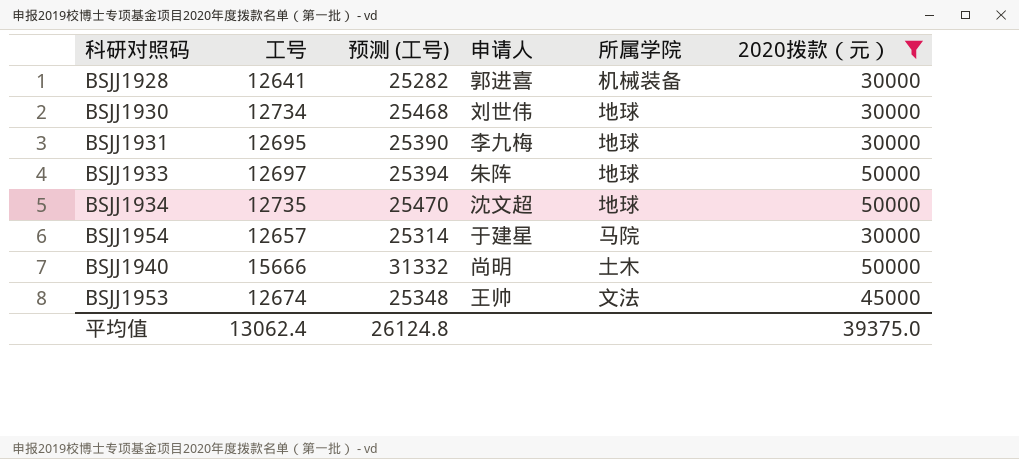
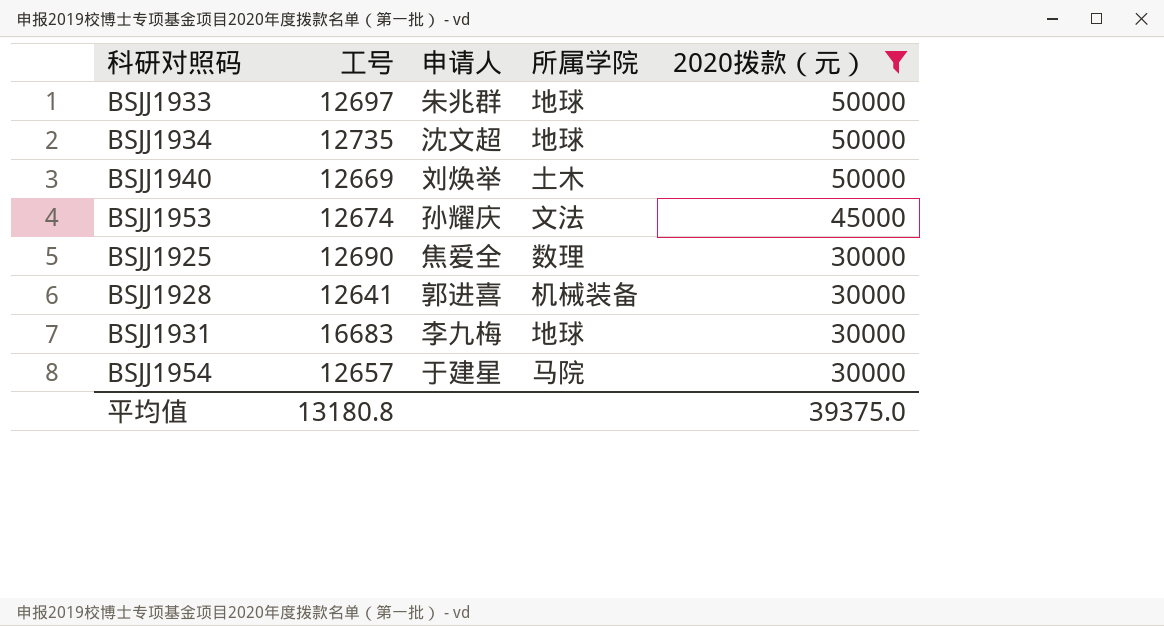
row order: none -> 2020拨款（元） descending
column 预测 (工号) | formula: [工号] * 2 -> none
row BSJJ1930: 12734 | 25468 | 刘世伟 | 地球 | 30000 -> none
BSJJ1933 | 申请人: 朱阵 -> 朱兆群
BSJJ1940 | 工号: 15666 -> 12669
BSJJ1940 | 申请人: 尚明 -> 刘焕举
BSJJ1953 | 申请人: 王帅 -> 孙耀庆
row BSJJ1925: none -> 12690 | 焦爱全 | 数理 | 30000
BSJJ1931 | 工号: 12695 -> 16683
平均值 | 工号: 13062.4 -> 13180.8

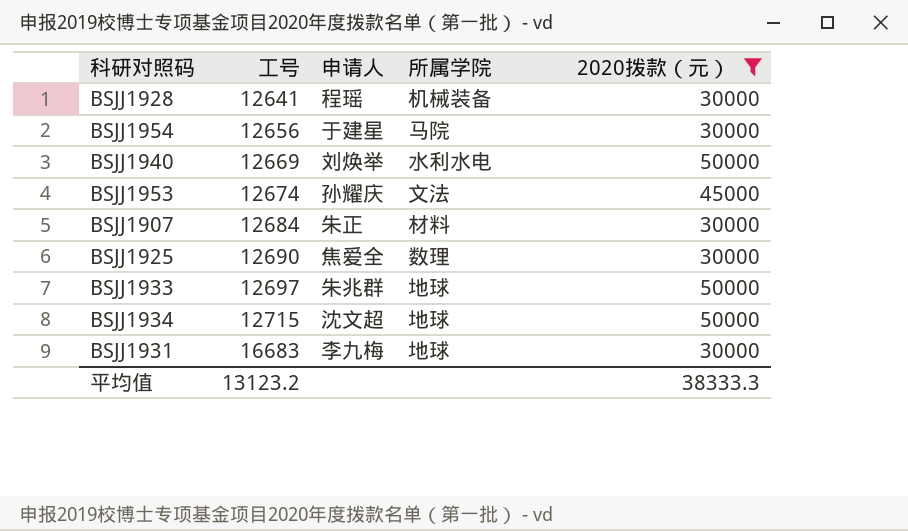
row order: 2020拨款（元） descending -> 工号 ascending
BSJJ1928 | 申请人: 郭进喜 -> 程瑶
BSJJ1954 | 工号: 12657 -> 12656
BSJJ1940 | 所属学院: 土木 -> 水利水电
row BSJJ1907: none -> 12684 | 朱正 | 材料 | 30000
BSJJ1934 | 工号: 12735 -> 12715
平均值 | 工号: 13180.8 -> 13123.2
平均值 | 2020拨款（元）: 39375.0 -> 38333.3

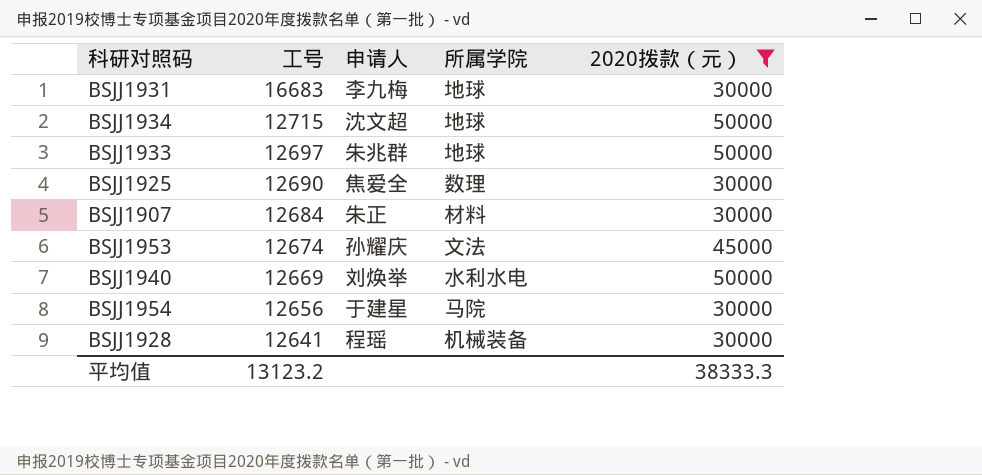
row order: 工号 ascending -> 工号 descending

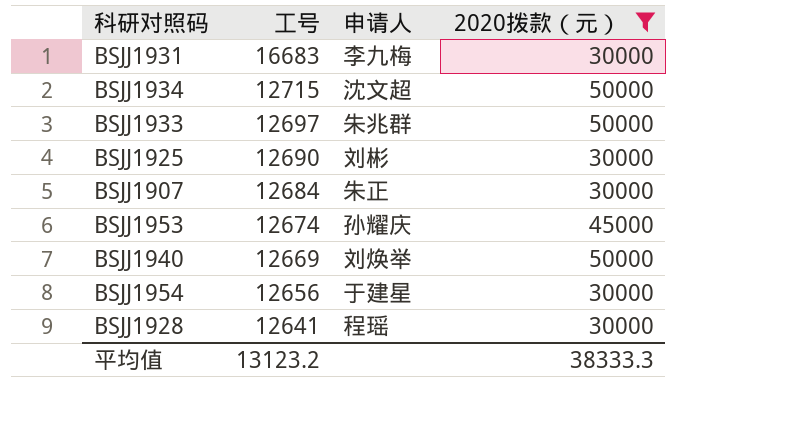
column 所属学院 | position: 4 -> none
BSJJ1925 | 申请人: 焦爱全 -> 刘彬

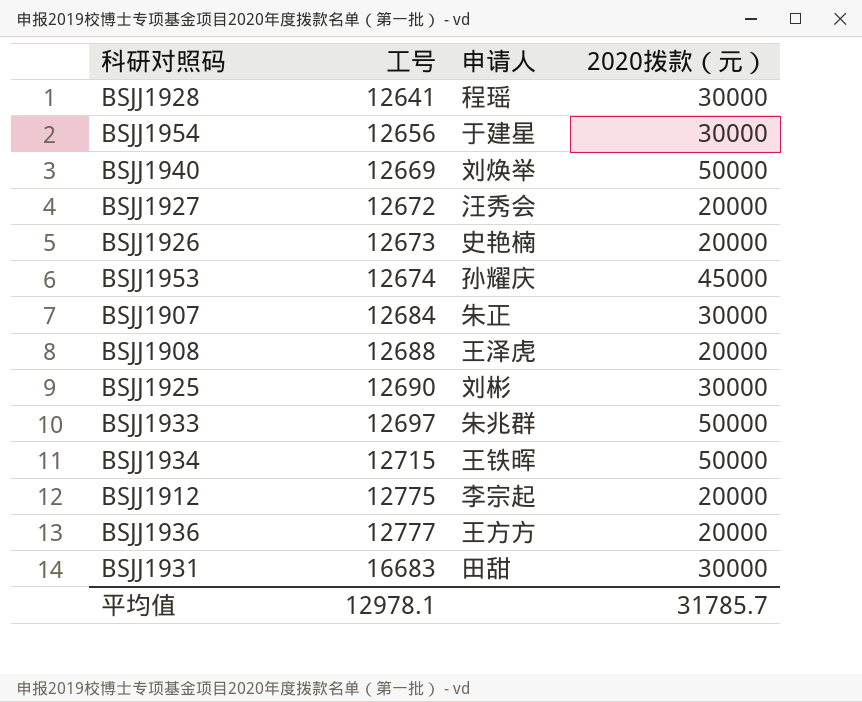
filter: 2020拨款（元） != 20000 -> none
row order: 工号 descending -> 工号 ascending
BSJJ1934 | 申请人: 沈文超 -> 王铁晖
BSJJ1931 | 申请人: 李九梅 -> 田甜
平均值 | 工号: 13123.2 -> 12978.1
平均值 | 2020拨款（元）: 38333.3 -> 31785.7

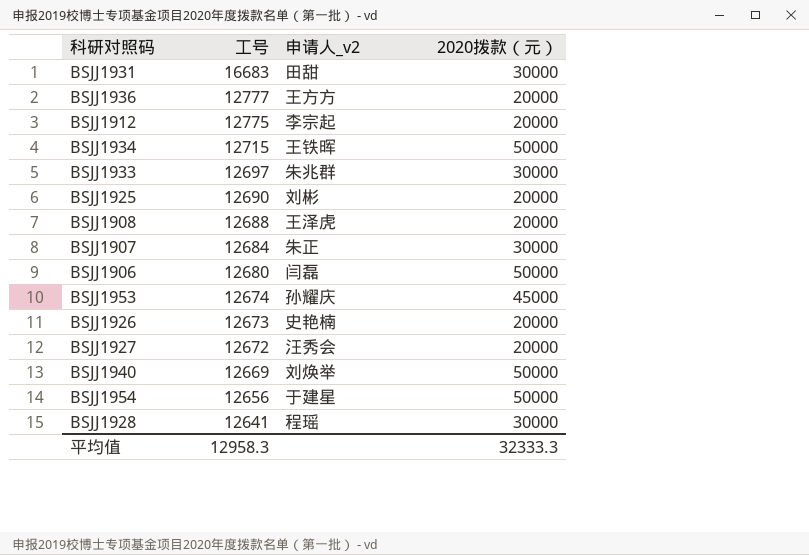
row order: 工号 ascending -> 工号 descending
column name: 申请人 -> 申请人_v2
BSJJ1933 | 2020拨款（元）: 50000 -> 30000
BSJJ1925 | 2020拨款（元）: 30000 -> 20000
row BSJJ1906: none -> 12680 | 闫磊 | 50000
BSJJ1954 | 2020拨款（元）: 30000 -> 50000
平均值 | 工号: 12978.1 -> 12958.3
平均值 | 2020拨款（元）: 31785.7 -> 32333.3

